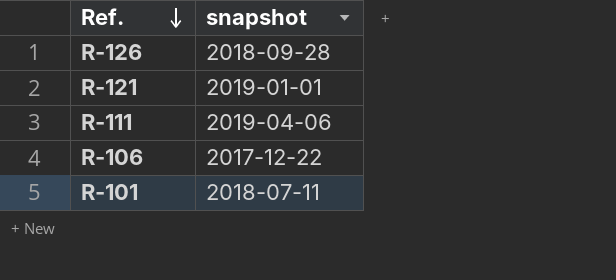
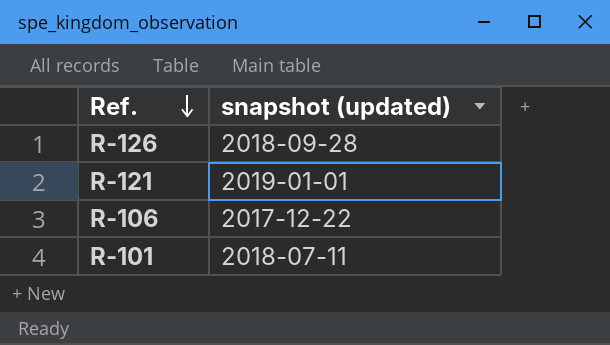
column name: snapshot -> snapshot (updated)
row R-111: 2019-04-06 -> none

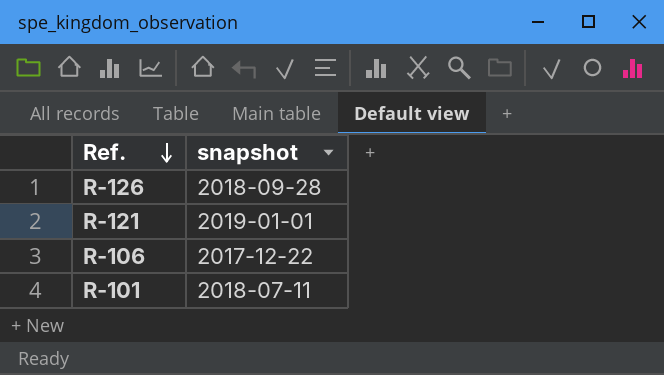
column name: snapshot (updated) -> snapshot

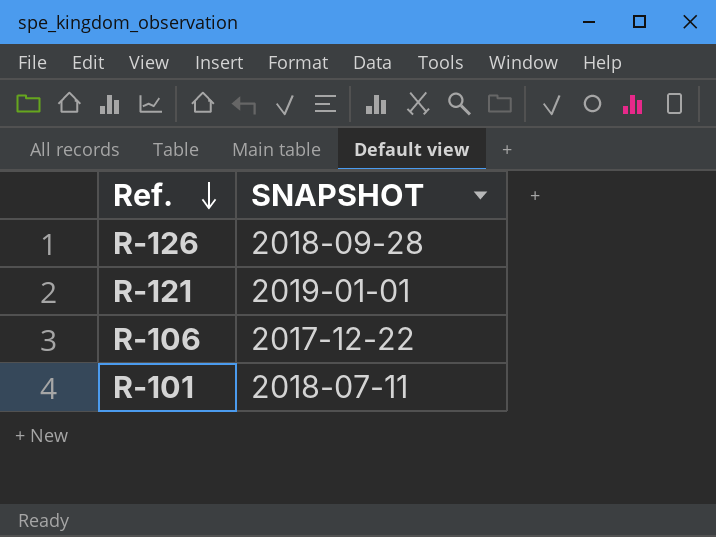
column name: snapshot -> SNAPSHOT

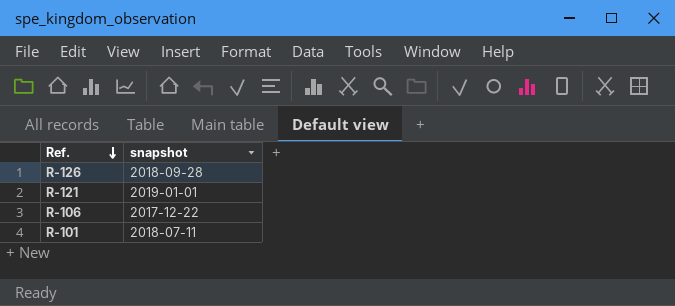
column name: SNAPSHOT -> snapshot

